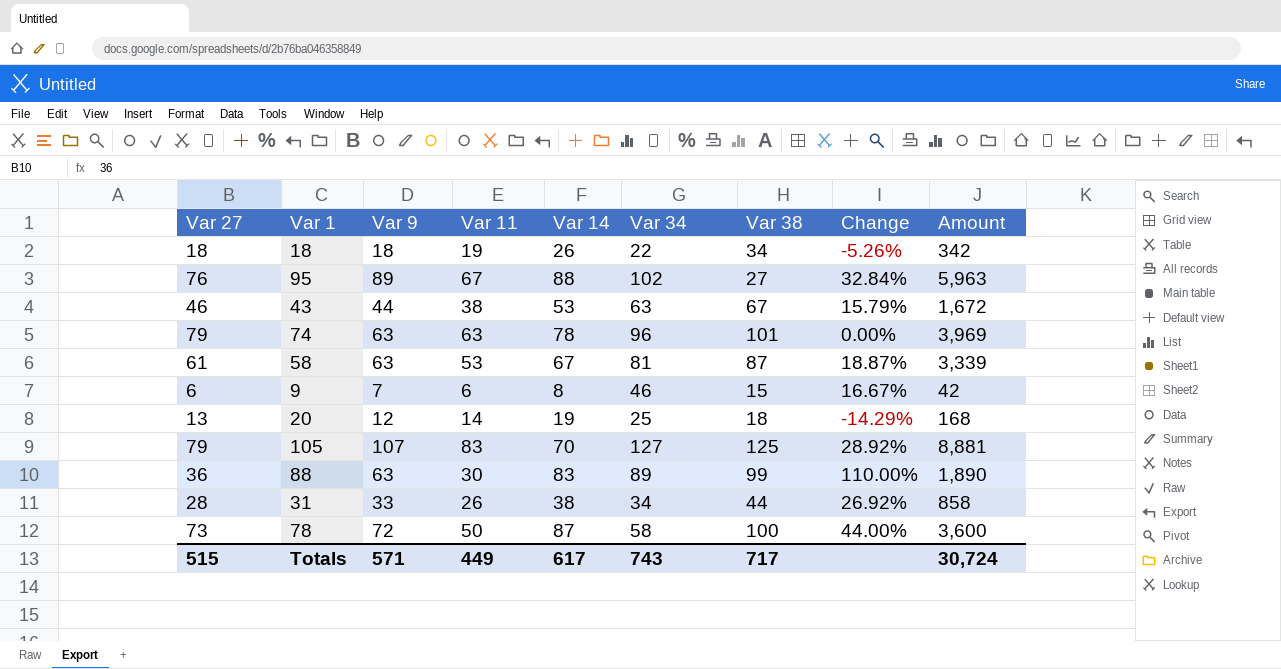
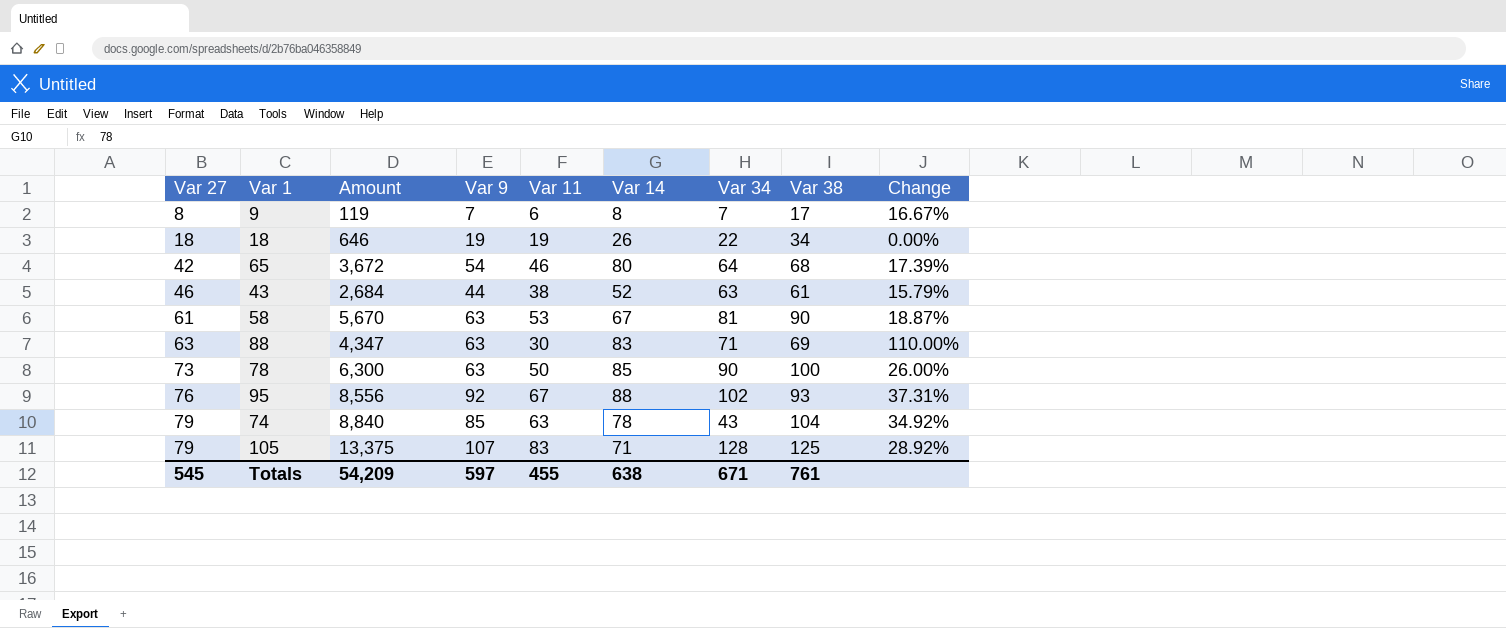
row order: none -> Var 27 ascending
column Amount | formula: [Var 9] * [Var 11] -> [Var 9] * [Var 38]
column Amount | position: 9 -> 3
row 20: 13 | 12 | 14 | 19 | 25 | 18 | -14.29% | 168 -> none
row 31: 28 | 33 | 26 | 38 | 34 | 44 | 26.92% | 858 -> none
9 | Var 27: 6 -> 8
9 | Var 34: 46 -> 7
9 | Var 38: 15 -> 17
18 | Var 9: 18 -> 19
18 | Change: -5.26% -> 0.00%
row 65: none -> 42 | 3,672 | 54 | 46 | 80 | 64 | 68 | 17.39%
43 | Var 14: 53 -> 52
43 | Var 38: 67 -> 61
58 | Var 38: 87 -> 90
88 | Var 27: 36 -> 63
88 | Var 34: 89 -> 71
88 | Var 38: 99 -> 69
78 | Var 9: 72 -> 63
78 | Var 14: 87 -> 85
78 | Var 34: 58 -> 90
78 | Change: 44.00% -> 26.00%
95 | Var 9: 89 -> 92
95 | Var 38: 27 -> 93
95 | Change: 32.84% -> 37.31%
74 | Var 9: 63 -> 85
74 | Var 34: 96 -> 43
74 | Var 38: 101 -> 104
74 | Change: 0.00% -> 34.92%
105 | Var 14: 70 -> 71
105 | Var 34: 127 -> 128
Totals | Var 27: 515 -> 545
Totals | Amount: 30,724 -> 54,209
Totals | Var 9: 571 -> 597
Totals | Var 11: 449 -> 455
Totals | Var 14: 617 -> 638
Totals | Var 34: 743 -> 671
Totals | Var 38: 717 -> 761

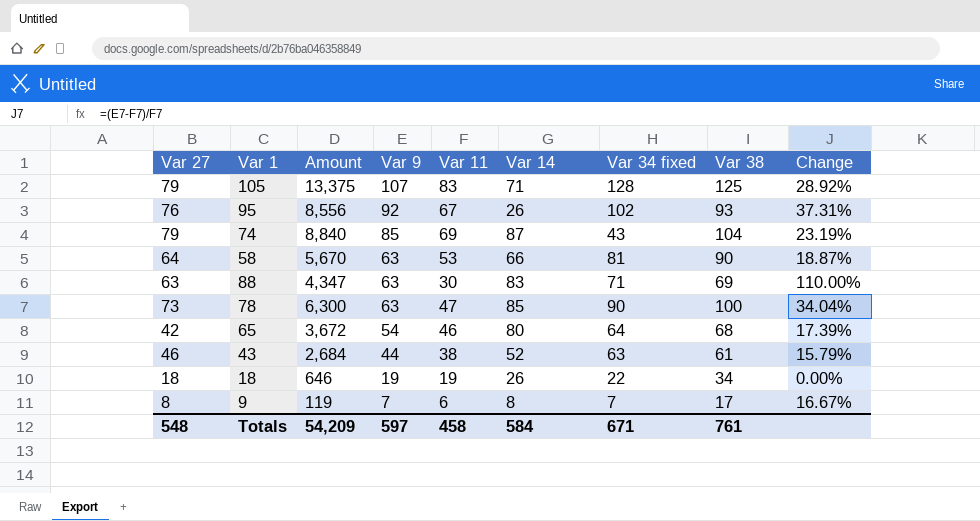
row order: Var 27 ascending -> Var 9 descending
column name: Var 34 -> Var 34 fixed
95 | Var 14: 88 -> 26
74 | Var 11: 63 -> 69
74 | Var 14: 78 -> 87
74 | Change: 34.92% -> 23.19%
58 | Var 27: 61 -> 64
58 | Var 14: 67 -> 66
78 | Var 11: 50 -> 47
78 | Change: 26.00% -> 34.04%
Totals | Var 27: 545 -> 548
Totals | Var 11: 455 -> 458
Totals | Var 14: 638 -> 584

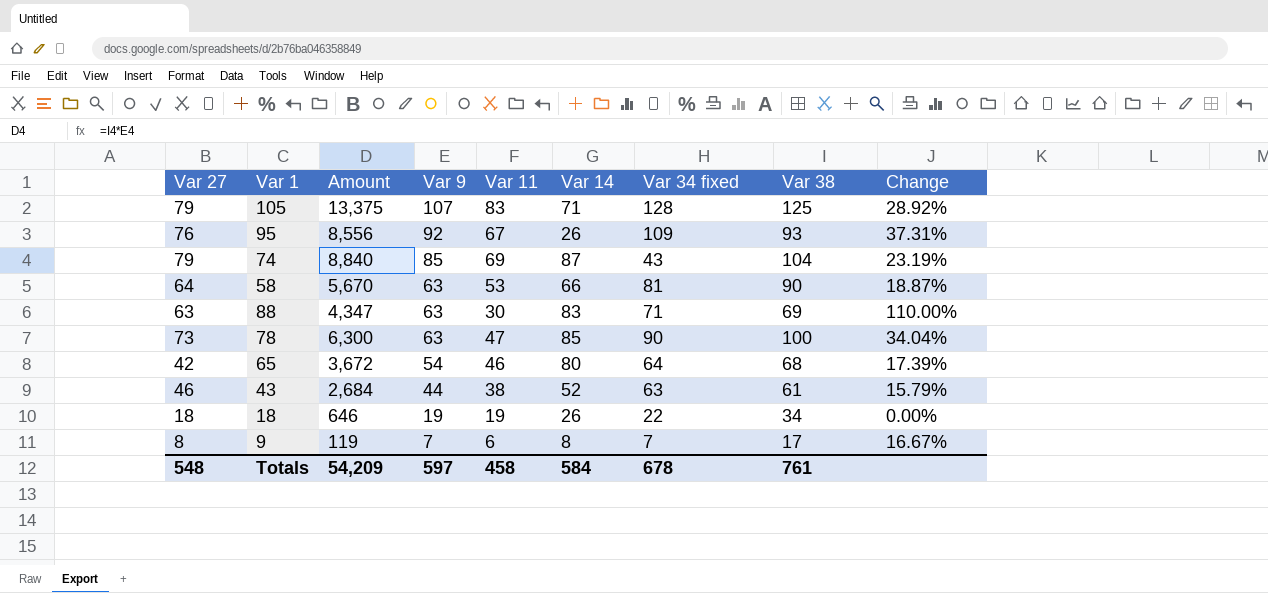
95 | Var 34 fixed: 102 -> 109
Totals | Var 34 fixed: 671 -> 678

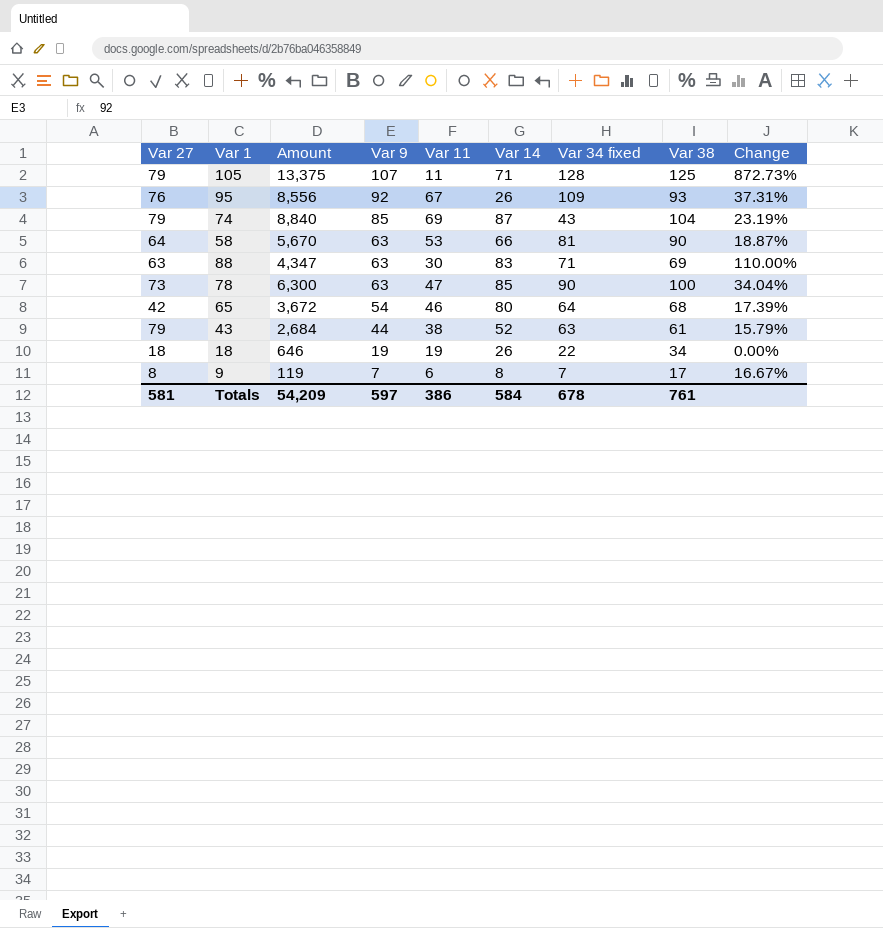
105 | Var 11: 83 -> 11
105 | Change: 28.92% -> 872.73%
43 | Var 27: 46 -> 79
Totals | Var 27: 548 -> 581
Totals | Var 11: 458 -> 386

